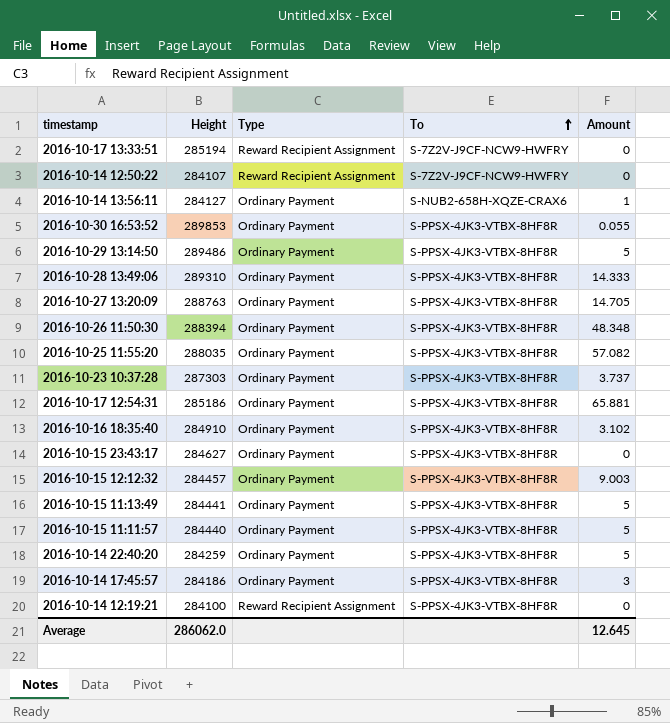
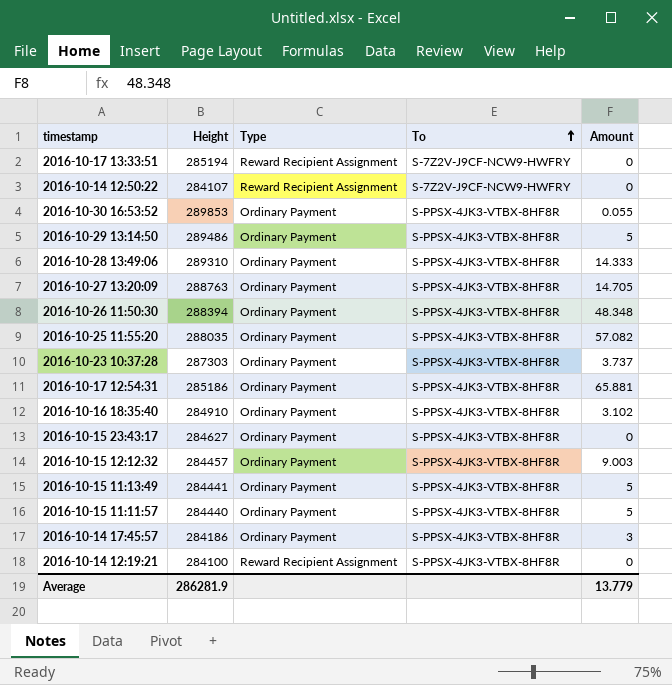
row 2016-10-14 13:56:11: 284127 | Ordinary Payment | S-NUB2-658H-XQZE-CRAX6 | 1 -> none
row 2016-10-14 22:40:20: 284259 | Ordinary Payment | S-PPSX-4JK3-VTBX-8HF8R | 5 -> none
Average | Height: 286062.0 -> 286281.9
Average | Amount: 12.645 -> 13.779

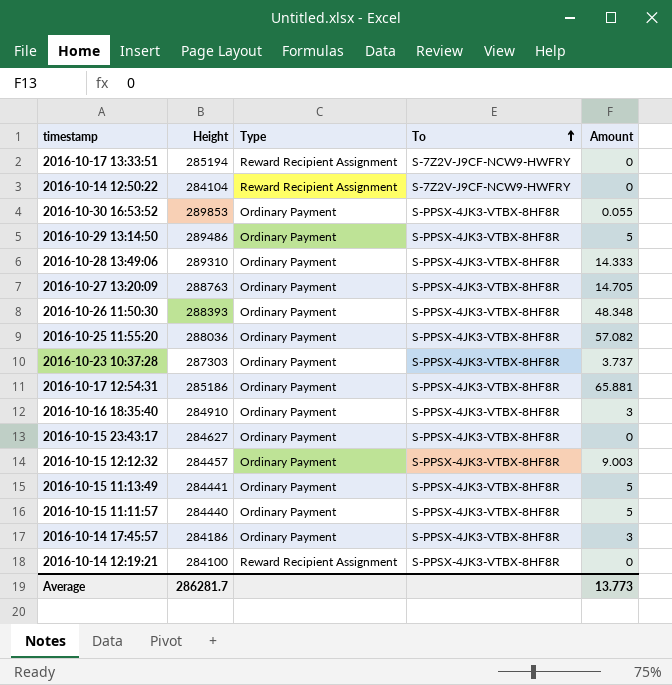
2016-10-14 12:50:22 | Height: 284107 -> 284104
2016-10-26 11:50:30 | Height: 288394 -> 288393
2016-10-25 11:55:20 | Height: 288035 -> 288036
2016-10-16 18:35:40 | Amount: 3.102 -> 3
Average | Height: 286281.9 -> 286281.7
Average | Amount: 13.779 -> 13.773

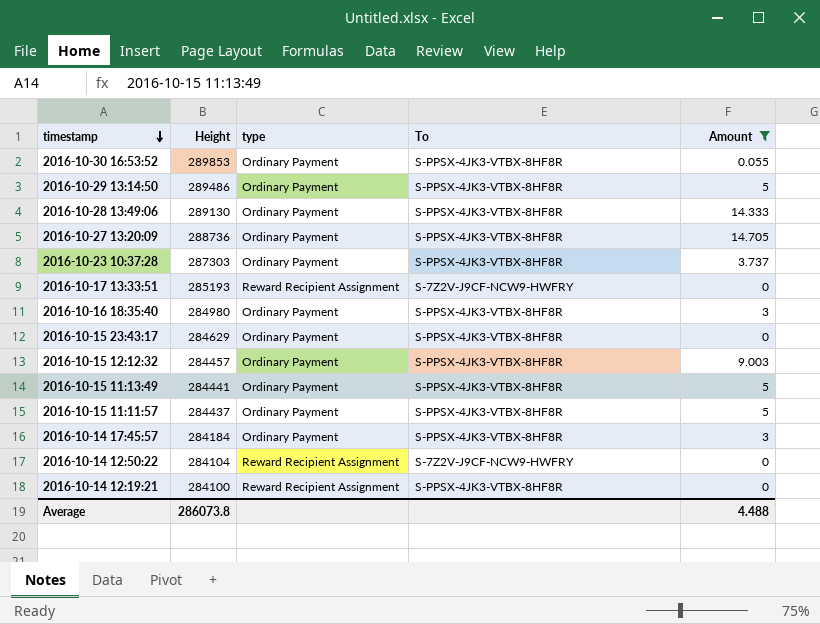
filter: none -> Amount <= 14.705
row order: To ascending -> timestamp descending
column name: Type -> type
2016-10-28 13:49:06 | Height: 289310 -> 289130
2016-10-27 13:20:09 | Height: 288763 -> 288736
2016-10-17 13:33:51 | Height: 285194 -> 285193
2016-10-16 18:35:40 | Height: 284910 -> 284980
2016-10-15 23:43:17 | Height: 284627 -> 284629
2016-10-15 11:11:57 | Height: 284440 -> 284437
2016-10-14 17:45:57 | Height: 284186 -> 284184
Average | Height: 286281.7 -> 286073.8
Average | Amount: 13.773 -> 4.488

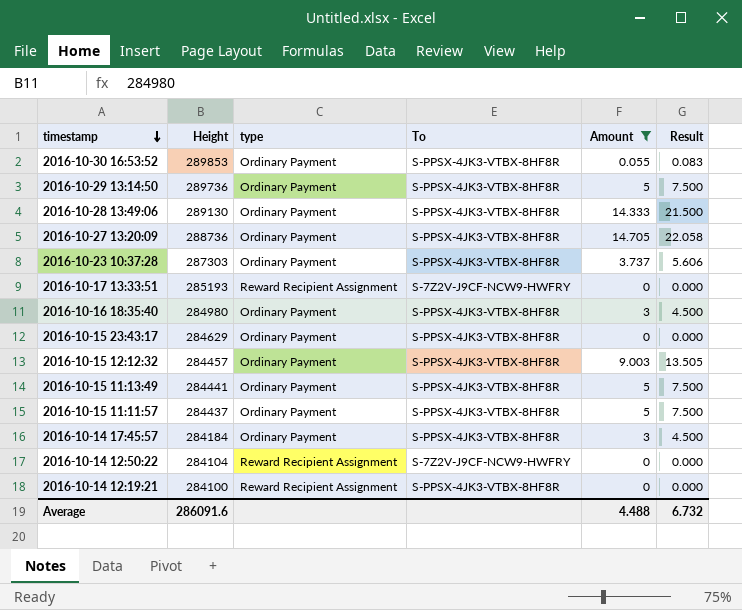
column Result | formula: none -> [Amount] * 1.5
2016-10-29 13:14:50 | Height: 289486 -> 289736
Average | Height: 286073.8 -> 286091.6

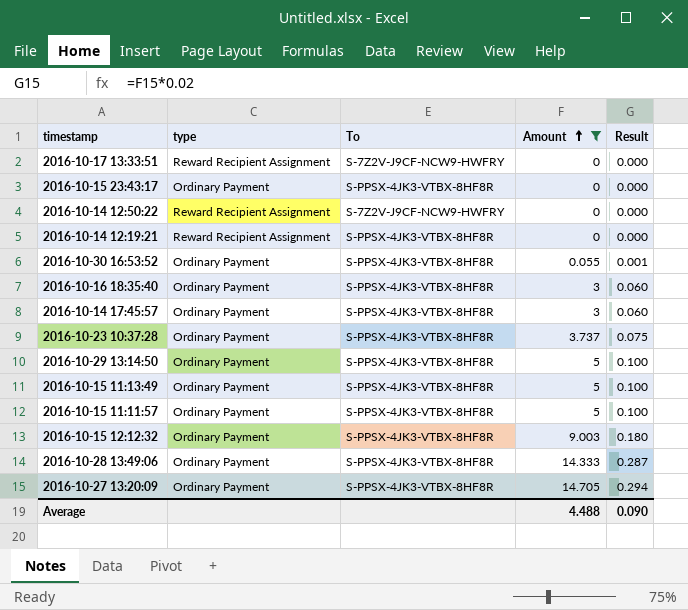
row order: timestamp descending -> Amount ascending
column Height | position: 2 -> none
column Result | formula: [Amount] * 1.5 -> [Amount] * 0.02
Average | Result: 6.732 -> 0.090

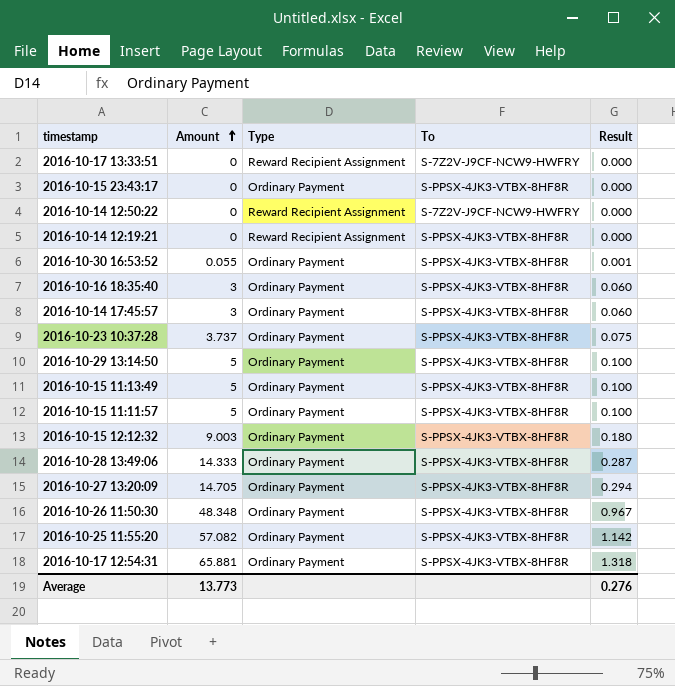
filter: Amount <= 14.705 -> none
column Amount | position: 4 -> 2
column name: type -> Type
Average | Amount: 4.488 -> 13.773
Average | Result: 0.090 -> 0.276

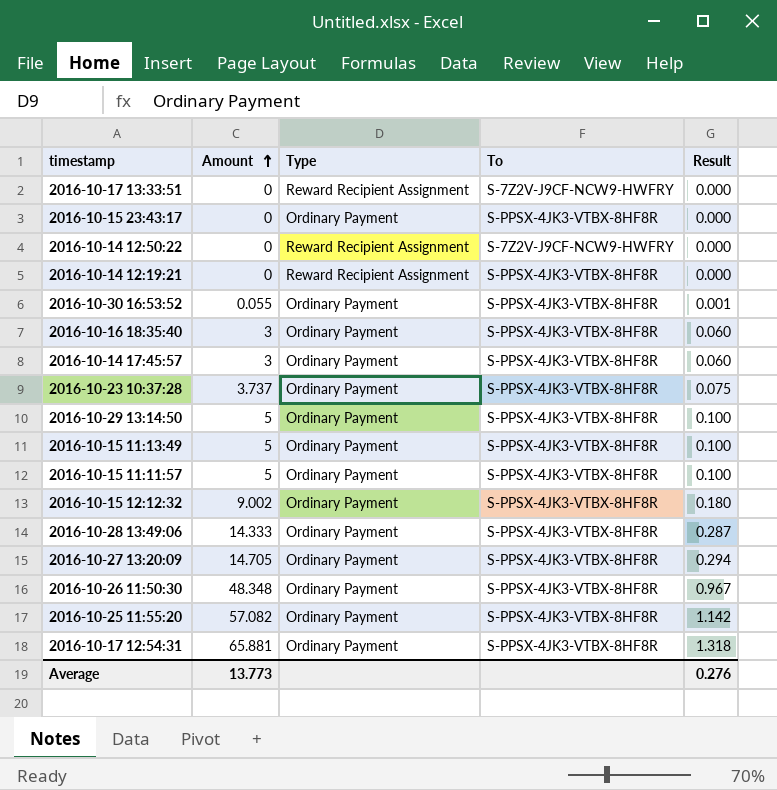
2016-10-15 12:12:32 | Amount: 9.003 -> 9.002

